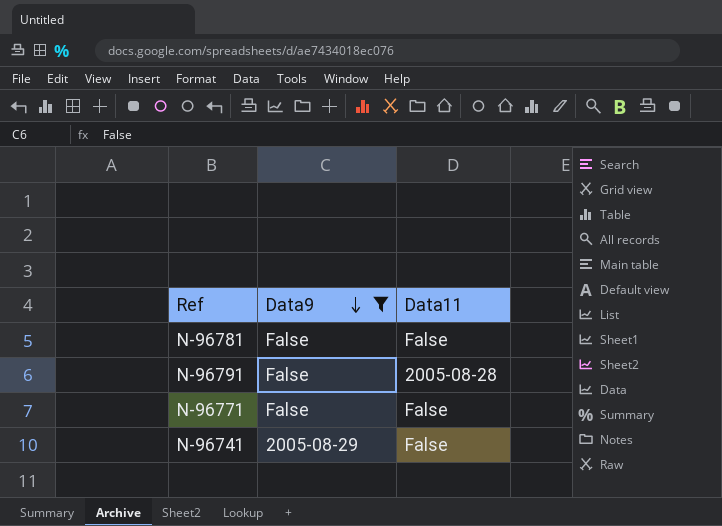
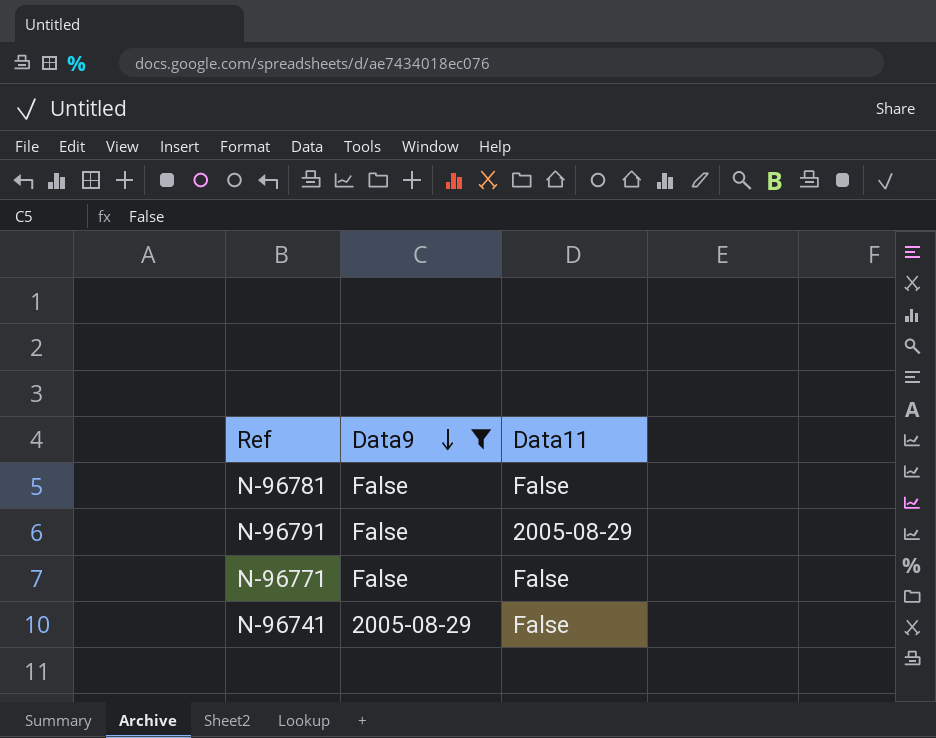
N-96791 | Data11: 2005-08-28 -> 2005-08-29

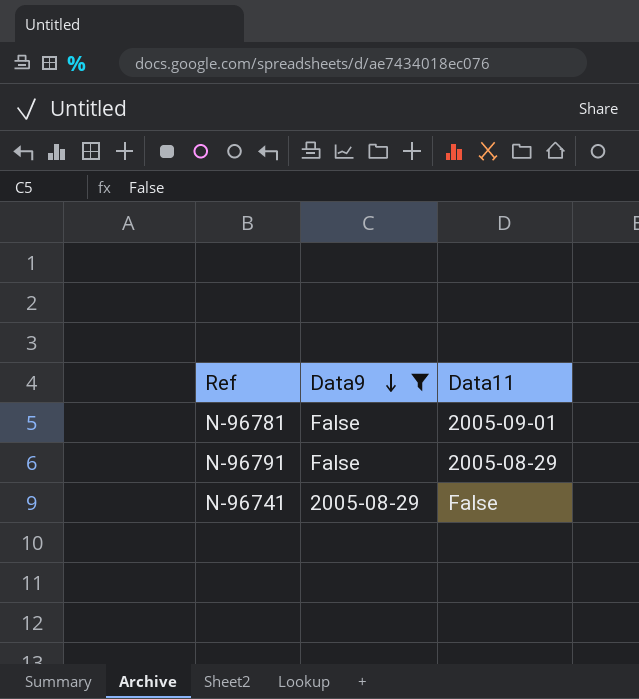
row N-96771: False | False -> none
N-96781 | Data11: False -> 2005-09-01

